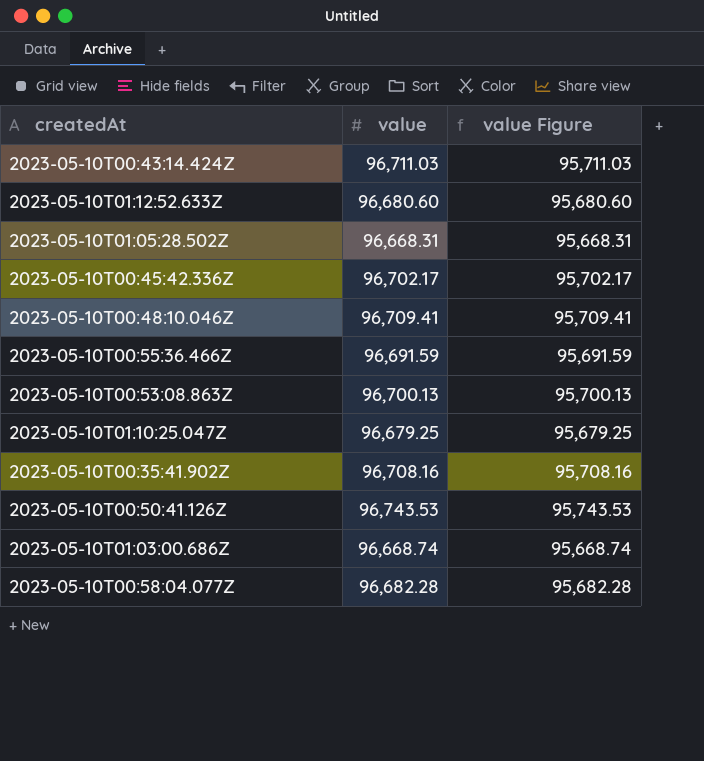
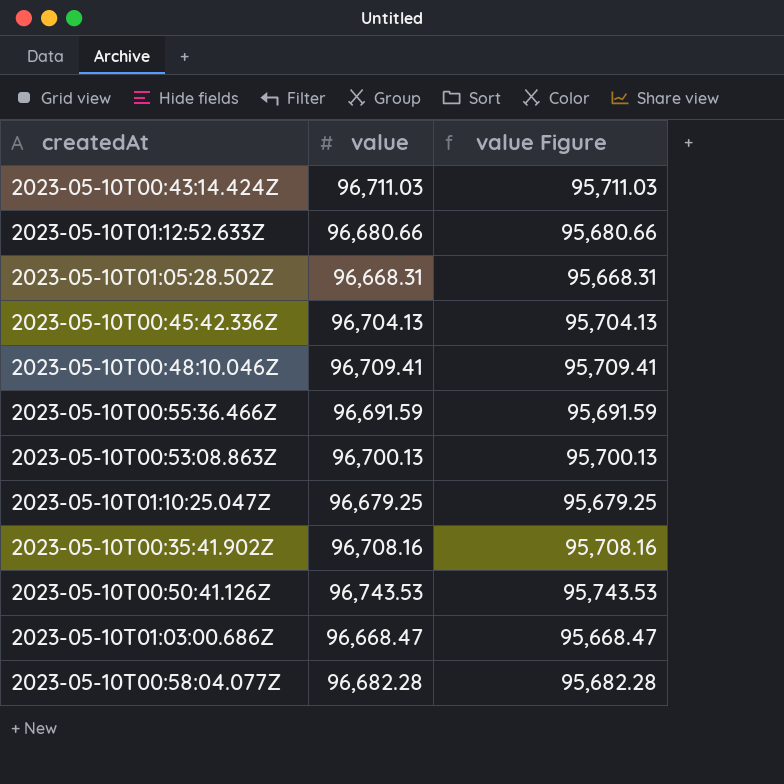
2023-05-10T01:12:52.633Z | value: 96,680.60 -> 96,680.66
2023-05-10T01:12:52.633Z | value Figure: 95,680.60 -> 95,680.66
2023-05-10T00:45:42.336Z | value: 96,702.17 -> 96,704.13
2023-05-10T00:45:42.336Z | value Figure: 95,702.17 -> 95,704.13
2023-05-10T01:03:00.686Z | value: 96,668.74 -> 96,668.47
2023-05-10T01:03:00.686Z | value Figure: 95,668.74 -> 95,668.47

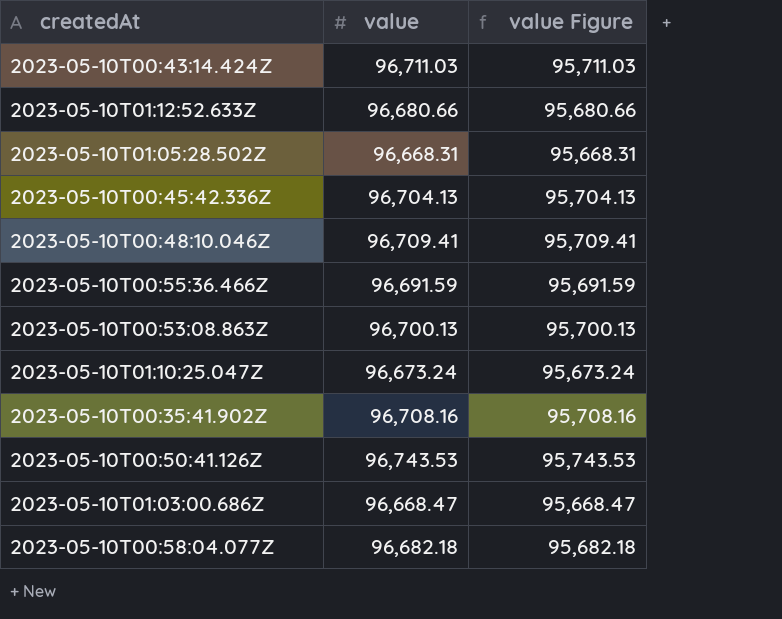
2023-05-10T01:10:25.047Z | value: 96,679.25 -> 96,673.24
2023-05-10T01:10:25.047Z | value Figure: 95,679.25 -> 95,673.24
2023-05-10T00:58:04.077Z | value: 96,682.28 -> 96,682.18
2023-05-10T00:58:04.077Z | value Figure: 95,682.28 -> 95,682.18

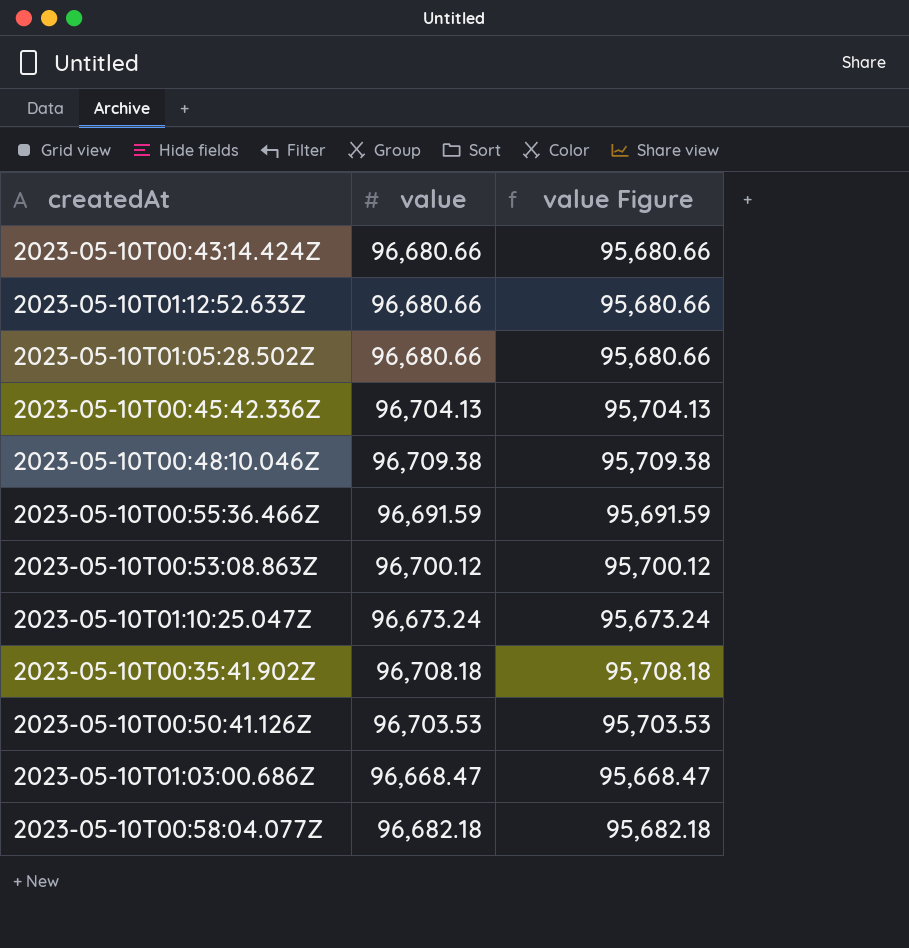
2023-05-10T00:43:14.424Z | value: 96,711.03 -> 96,680.66
2023-05-10T00:43:14.424Z | value Figure: 95,711.03 -> 95,680.66
2023-05-10T01:05:28.502Z | value: 96,668.31 -> 96,680.66
2023-05-10T01:05:28.502Z | value Figure: 95,668.31 -> 95,680.66
2023-05-10T00:48:10.046Z | value: 96,709.41 -> 96,709.38
2023-05-10T00:48:10.046Z | value Figure: 95,709.41 -> 95,709.38
2023-05-10T00:53:08.863Z | value: 96,700.13 -> 96,700.12
2023-05-10T00:53:08.863Z | value Figure: 95,700.13 -> 95,700.12
2023-05-10T00:35:41.902Z | value: 96,708.16 -> 96,708.18
2023-05-10T00:35:41.902Z | value Figure: 95,708.16 -> 95,708.18
2023-05-10T00:50:41.126Z | value: 96,743.53 -> 96,703.53
2023-05-10T00:50:41.126Z | value Figure: 95,743.53 -> 95,703.53

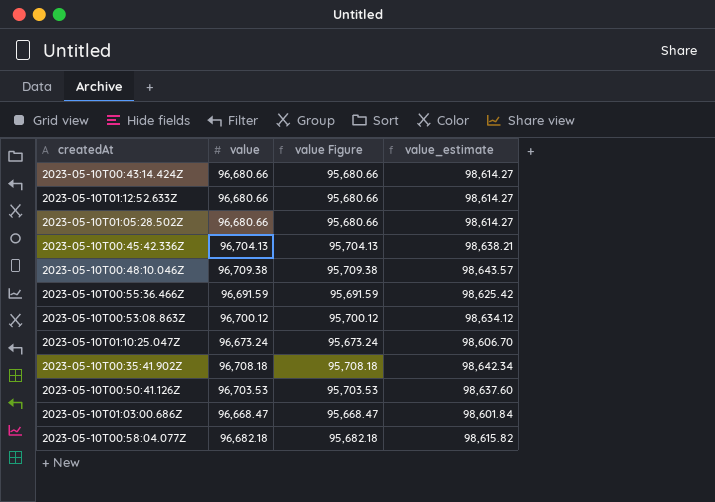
column value_estimate | formula: none -> [value] * 1.02

